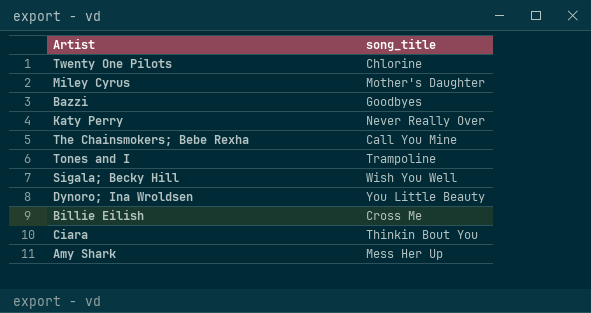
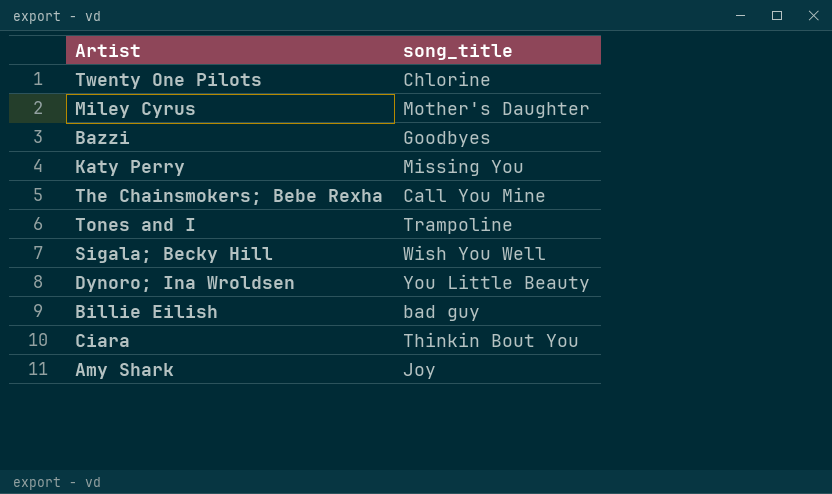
Katy Perry | song_title: Never Really Over -> Missing You
Billie Eilish | song_title: Cross Me -> bad guy
Amy Shark | song_title: Mess Her Up -> Joy

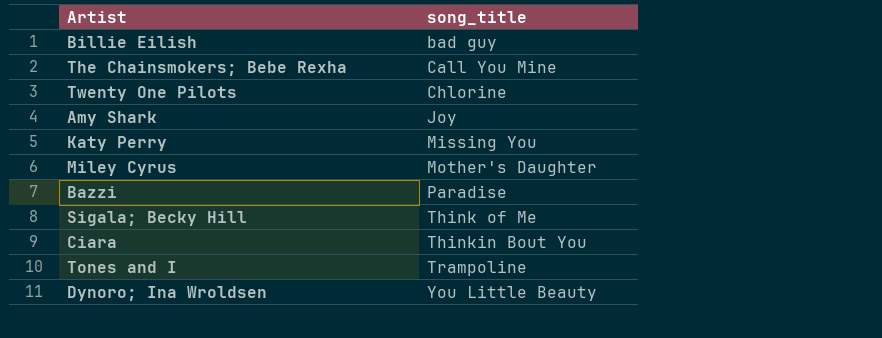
row order: none -> song_title ascending
Bazzi | song_title: Goodbyes -> Paradise
Sigala; Becky Hill | song_title: Wish You Well -> Think of Me

